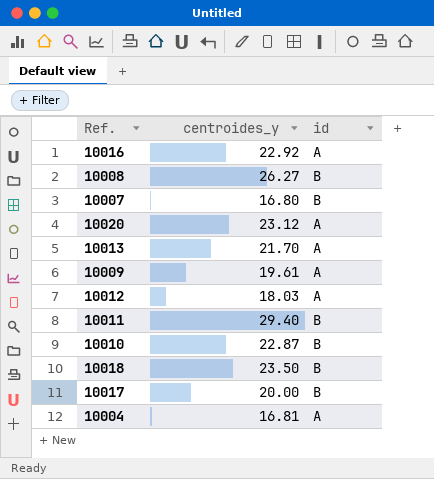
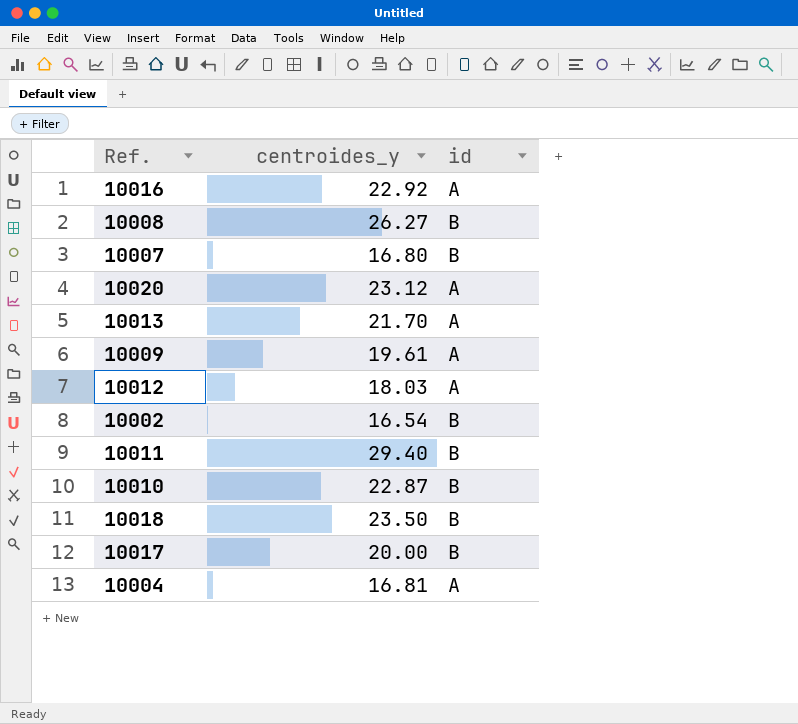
row 10002: none -> 16.54 | B

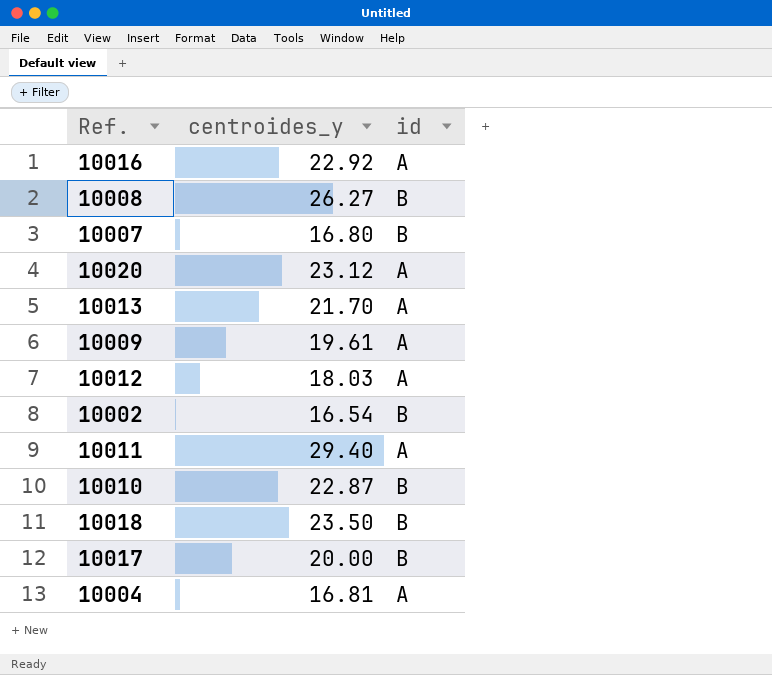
10011 | id: B -> A

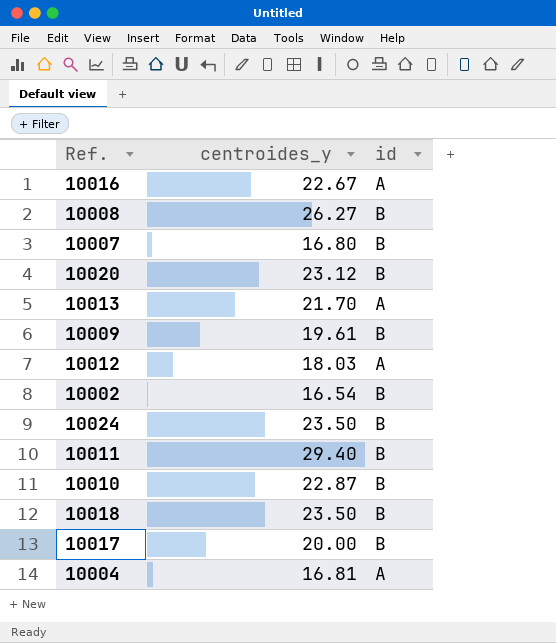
10016 | centroides_y: 22.92 -> 22.67
10020 | id: A -> B
10009 | id: A -> B
row 10024: none -> 23.50 | B
10011 | id: A -> B

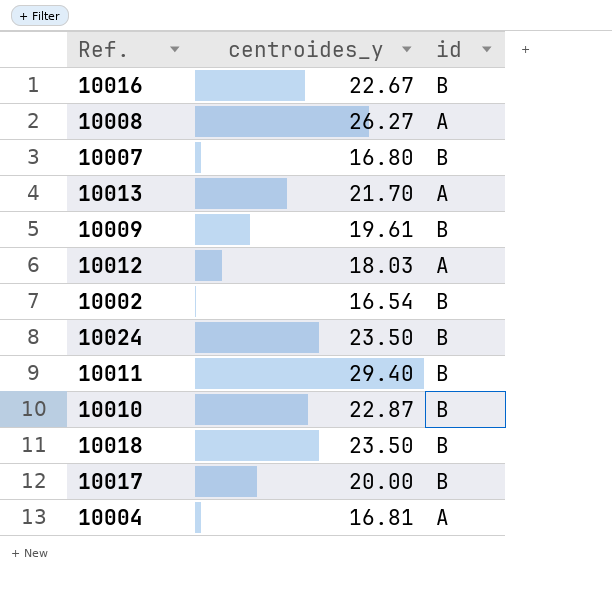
row 10020: 23.12 | B -> none
10016 | id: A -> B
10008 | id: B -> A

